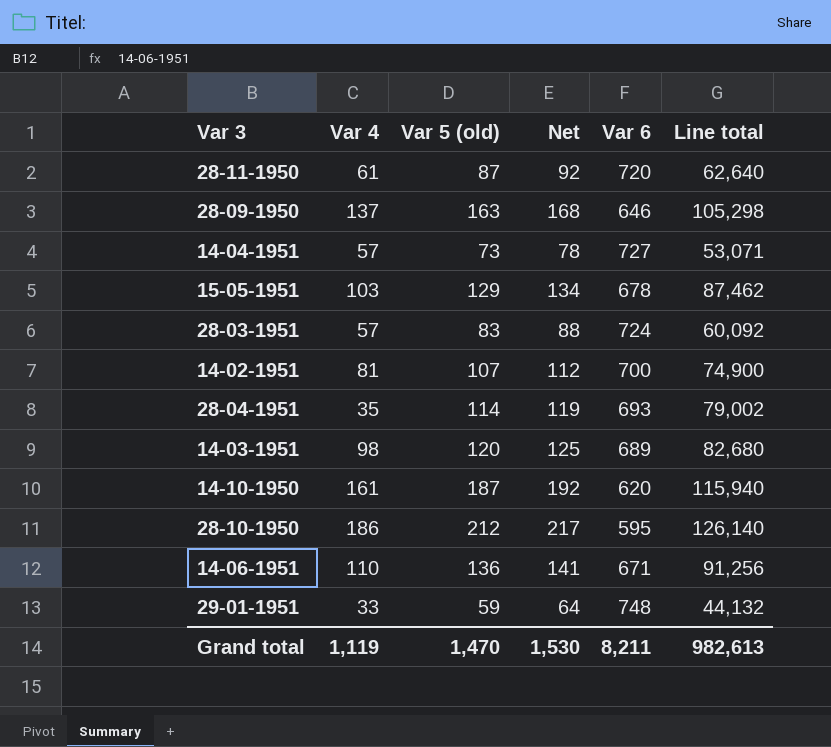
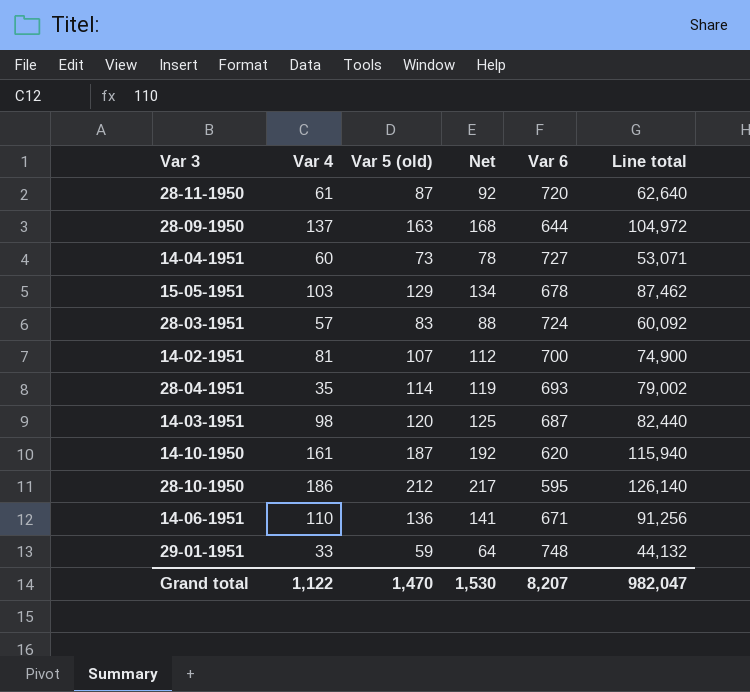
28-09-1950 | Var 6: 646 -> 644
28-09-1950 | Line total: 105,298 -> 104,972
14-04-1951 | Var 4: 57 -> 60
14-03-1951 | Var 6: 689 -> 687
14-03-1951 | Line total: 82,680 -> 82,440
Grand total | Var 4: 1,119 -> 1,122
Grand total | Var 6: 8,211 -> 8,207
Grand total | Line total: 982,613 -> 982,047

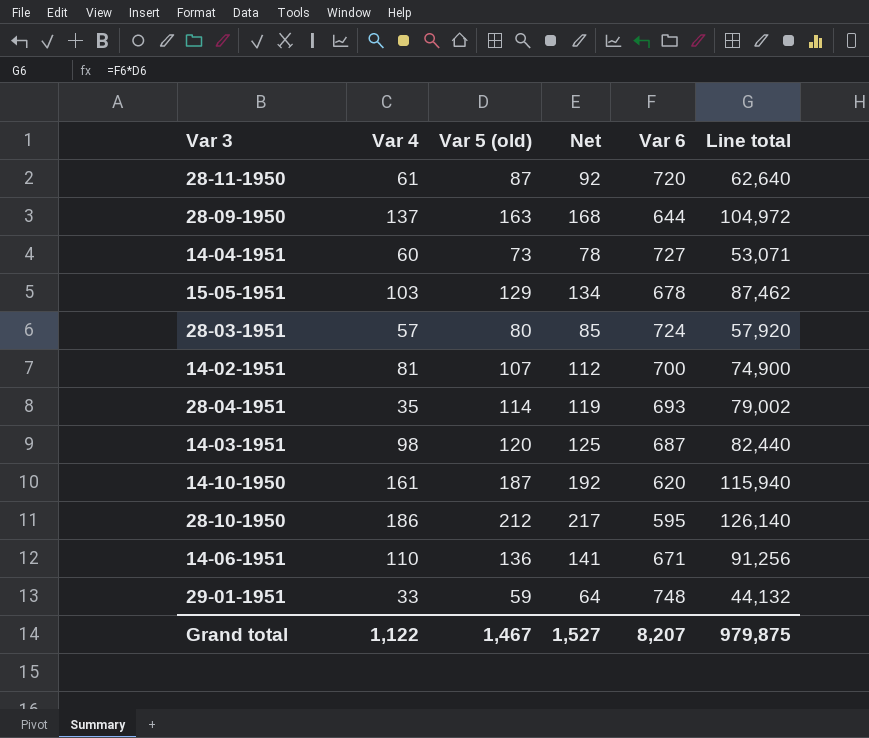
28-03-1951 | Var 5 (old): 83 -> 80
28-03-1951 | Net: 88 -> 85
28-03-1951 | Line total: 60,092 -> 57,920
Grand total | Var 5 (old): 1,470 -> 1,467
Grand total | Net: 1,530 -> 1,527
Grand total | Line total: 982,047 -> 979,875

